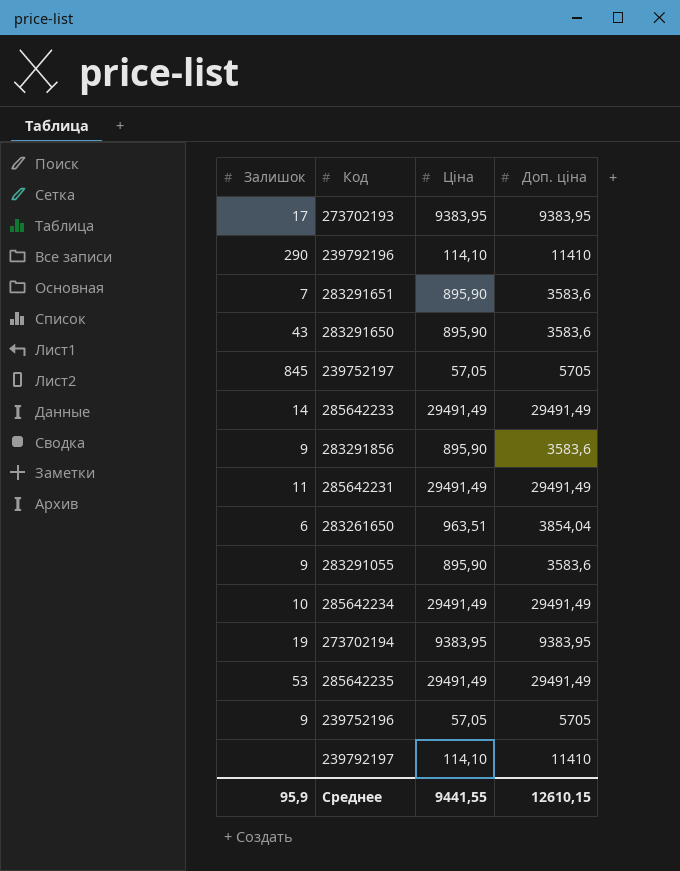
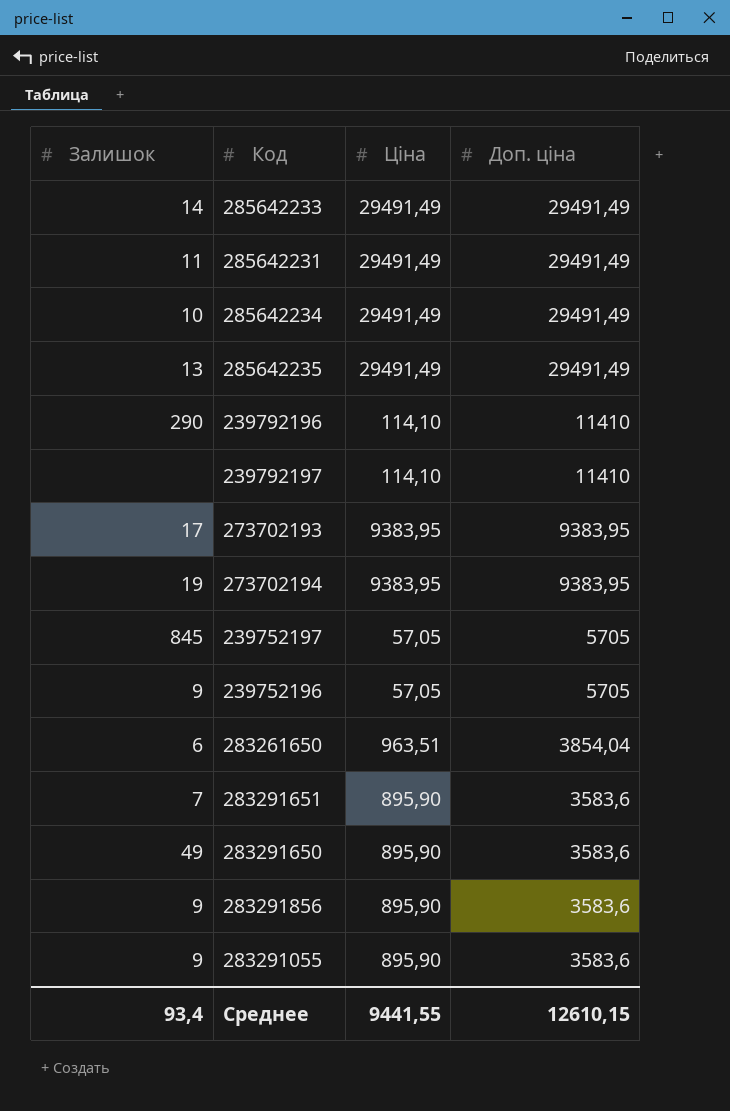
row order: none -> Доп. ціна descending
285642235 | Залишок: 53 -> 13
283291650 | Залишок: 43 -> 49
Среднее | Залишок: 95,9 -> 93,4

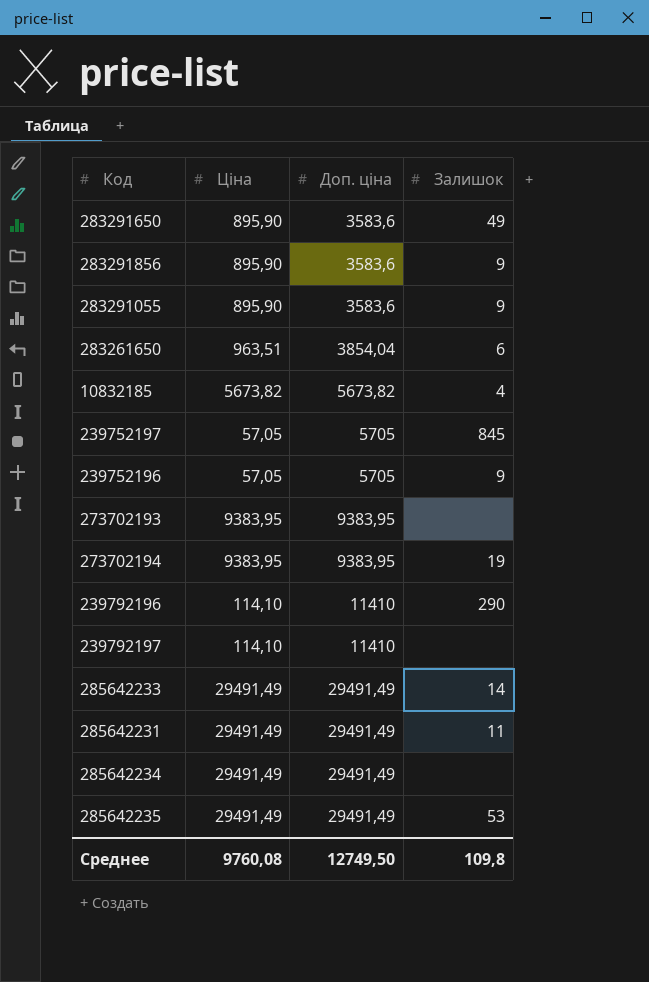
row order: Доп. ціна descending -> Доп. ціна ascending
column Залишок | position: 1 -> 4
row 283291651: 7 | 895,90 | 3583,6 -> none
row 10832185: none -> 5673,82 | 5673,82 | 4
273702193 | Залишок: 17 -> none
285642234 | Залишок: 10 -> none
285642235 | Залишок: 13 -> 53
Среднее | Ціна: 9441,55 -> 9760,08
Среднее | Доп. ціна: 12610,15 -> 12749,50
Среднее | Залишок: 93,4 -> 109,8

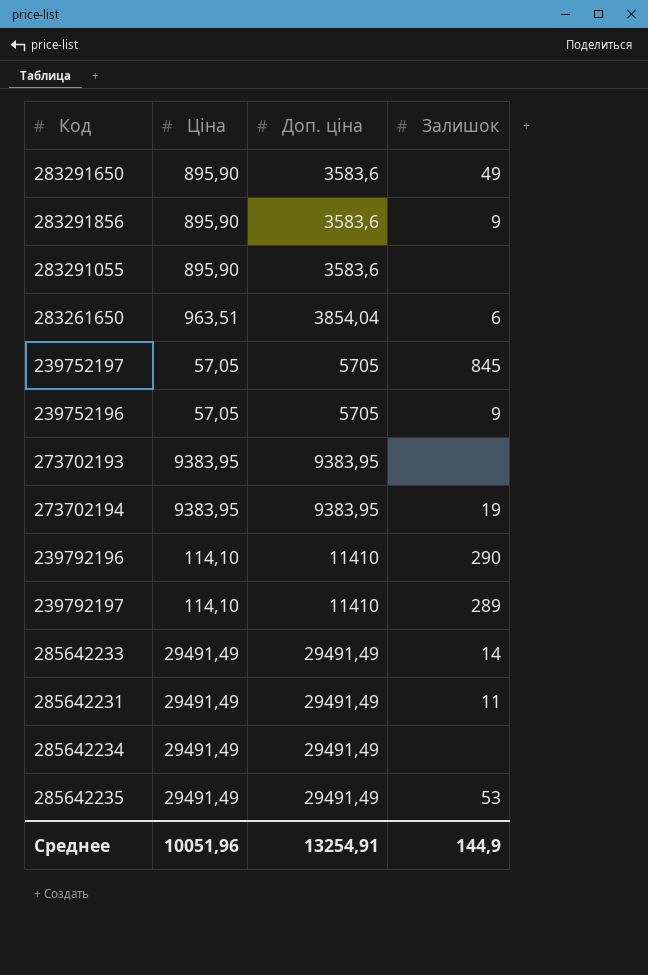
row 10832185: 5673,82 | 5673,82 | 4 -> none
283291055 | Залишок: 9 -> none
239792197 | Залишок: none -> 289
Среднее | Ціна: 9760,08 -> 10051,96
Среднее | Доп. ціна: 12749,50 -> 13254,91
Среднее | Залишок: 109,8 -> 144,9

